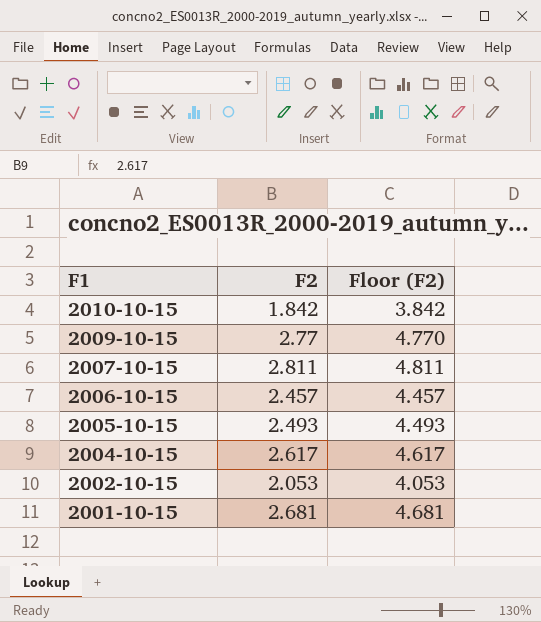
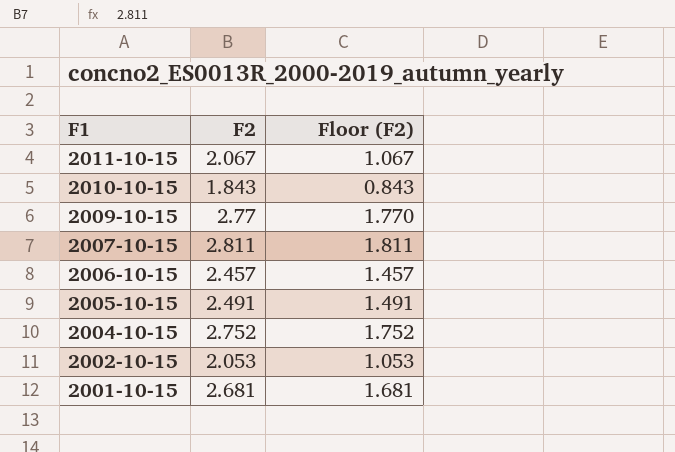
column Floor (F2) | formula: [F2] + 2 -> [F2] - 1
row 2011-10-15: none -> 2.067 | 1.067
2010-10-15 | F2: 1.842 -> 1.843
2005-10-15 | F2: 2.493 -> 2.491
2004-10-15 | F2: 2.617 -> 2.752

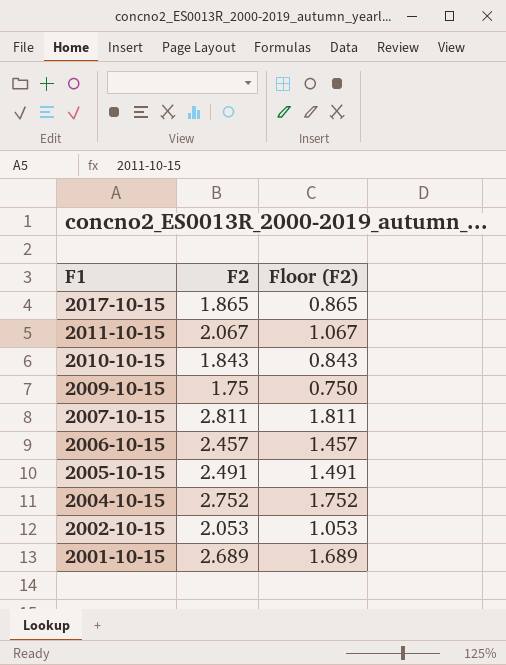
row 2017-10-15: none -> 1.865 | 0.865
2009-10-15 | F2: 2.77 -> 1.75
2009-10-15 | Floor (F2): 1.770 -> 0.750
2001-10-15 | F2: 2.681 -> 2.689
2001-10-15 | Floor (F2): 1.681 -> 1.689

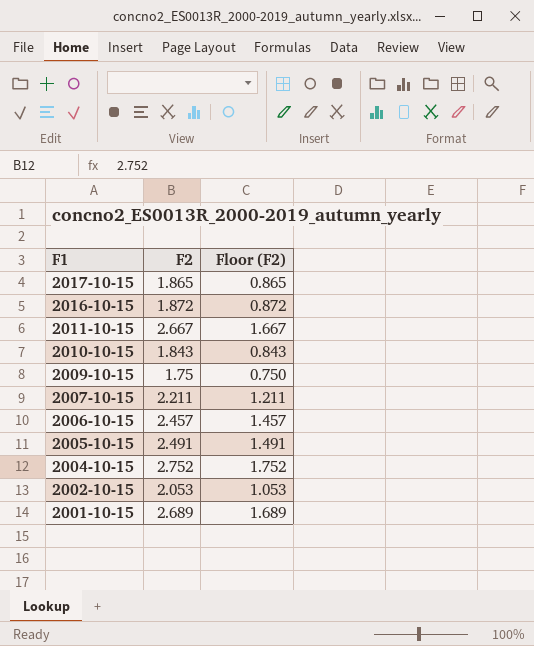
row 2016-10-15: none -> 1.872 | 0.872
2011-10-15 | F2: 2.067 -> 2.667
2011-10-15 | Floor (F2): 1.067 -> 1.667
2007-10-15 | F2: 2.811 -> 2.211
2007-10-15 | Floor (F2): 1.811 -> 1.211

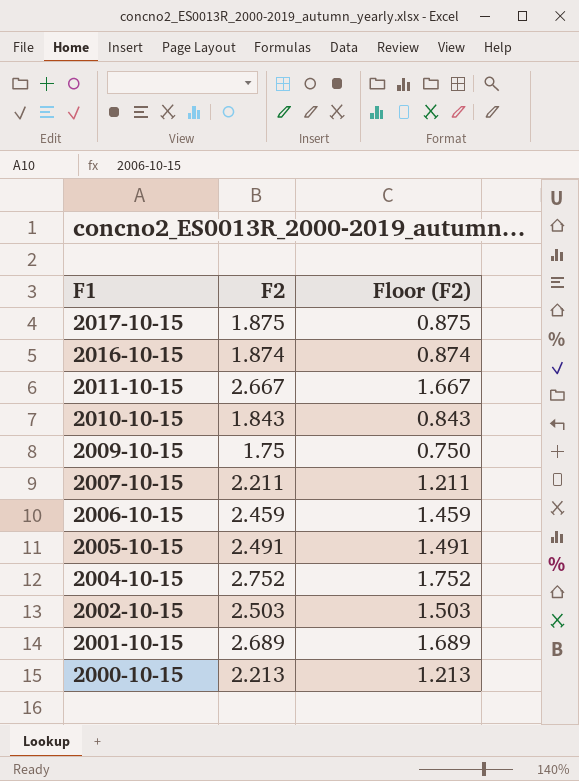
2017-10-15 | F2: 1.865 -> 1.875
2017-10-15 | Floor (F2): 0.865 -> 0.875
2016-10-15 | F2: 1.872 -> 1.874
2016-10-15 | Floor (F2): 0.872 -> 0.874
2006-10-15 | F2: 2.457 -> 2.459
2006-10-15 | Floor (F2): 1.457 -> 1.459
2002-10-15 | F2: 2.053 -> 2.503
2002-10-15 | Floor (F2): 1.053 -> 1.503
row 2000-10-15: none -> 2.213 | 1.213

